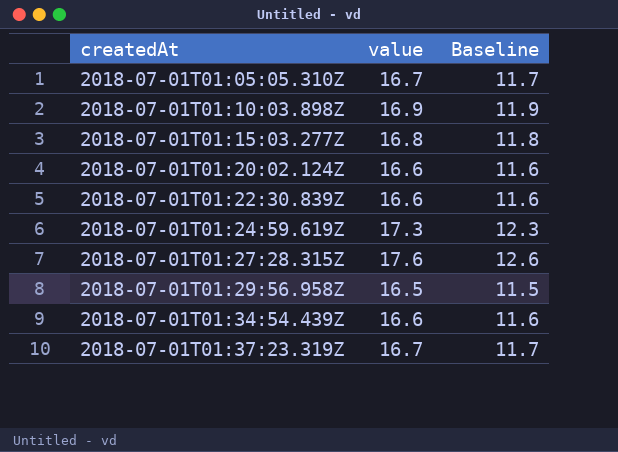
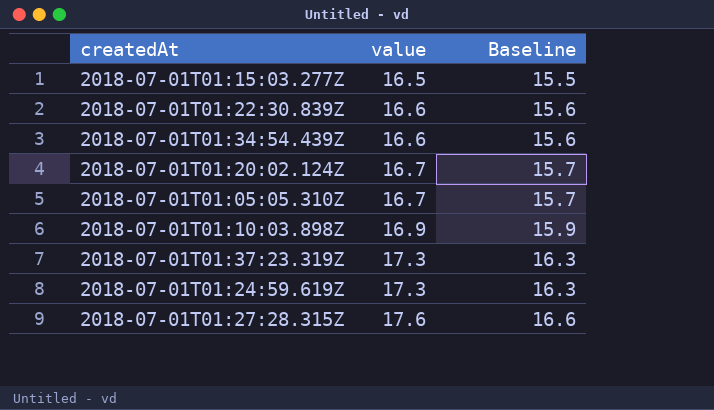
row order: createdAt ascending -> value ascending
column Baseline | formula: [value] - 5 -> [value] - 1
row 2018-07-01T01:29:56.958Z: 16.5 | 11.5 -> none
2018-07-01T01:15:03.277Z | value: 16.8 -> 16.5
2018-07-01T01:20:02.124Z | value: 16.6 -> 16.7
2018-07-01T01:37:23.319Z | value: 16.7 -> 17.3

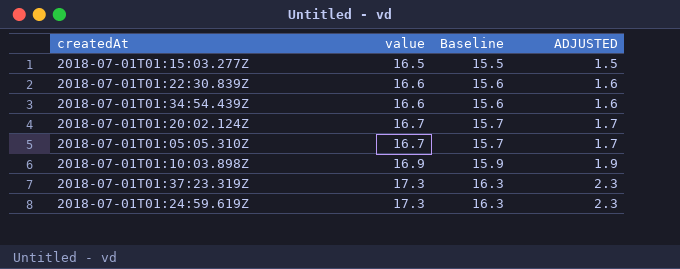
column ADJUSTED | formula: none -> [value] - 15
row 2018-07-01T01:27:28.315Z: 17.6 | 16.6 -> none

